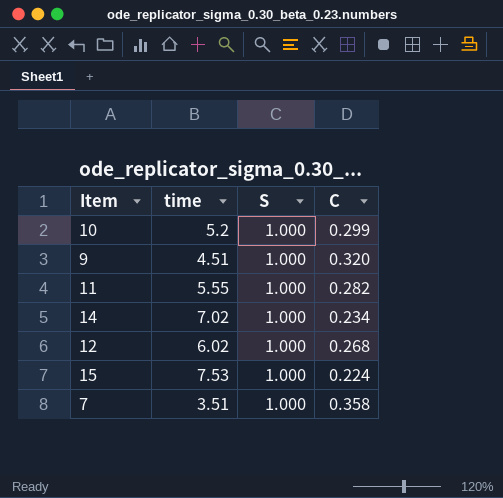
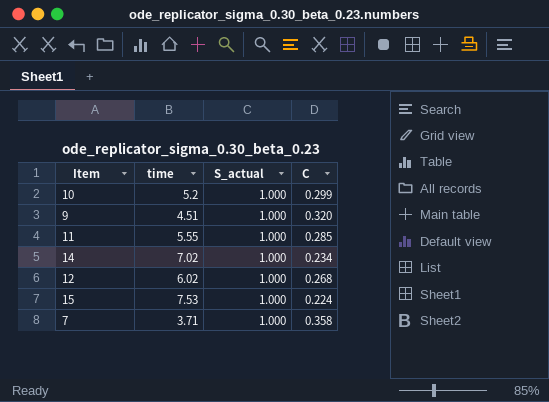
column name: S -> S_actual
11 | C: 0.282 -> 0.285
7 | time: 3.51 -> 3.71

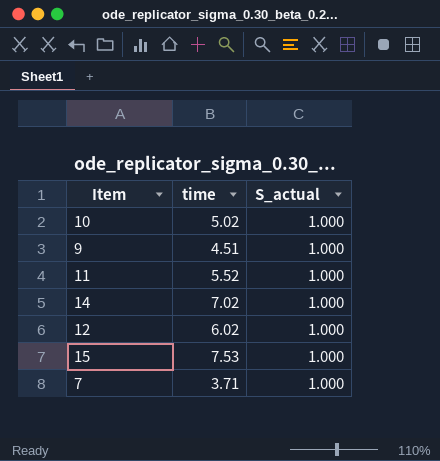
column C | position: 4 -> none
10 | time: 5.2 -> 5.02
11 | time: 5.55 -> 5.52

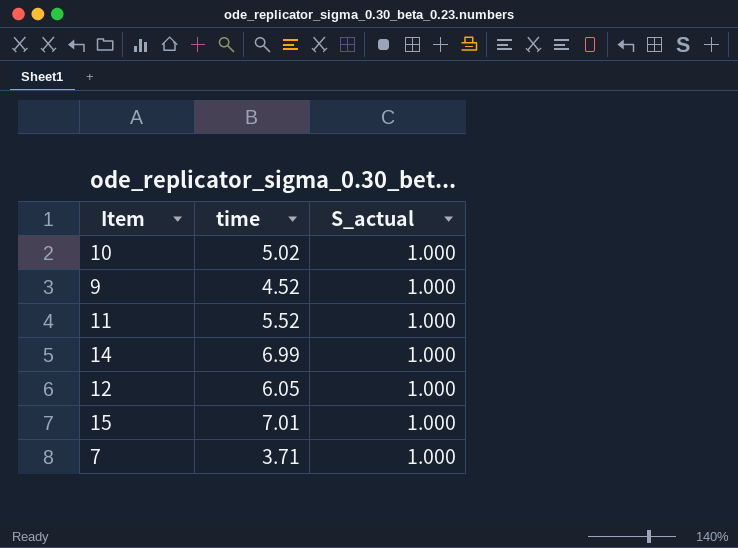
9 | time: 4.51 -> 4.52
14 | time: 7.02 -> 6.99
12 | time: 6.02 -> 6.05
15 | time: 7.53 -> 7.01

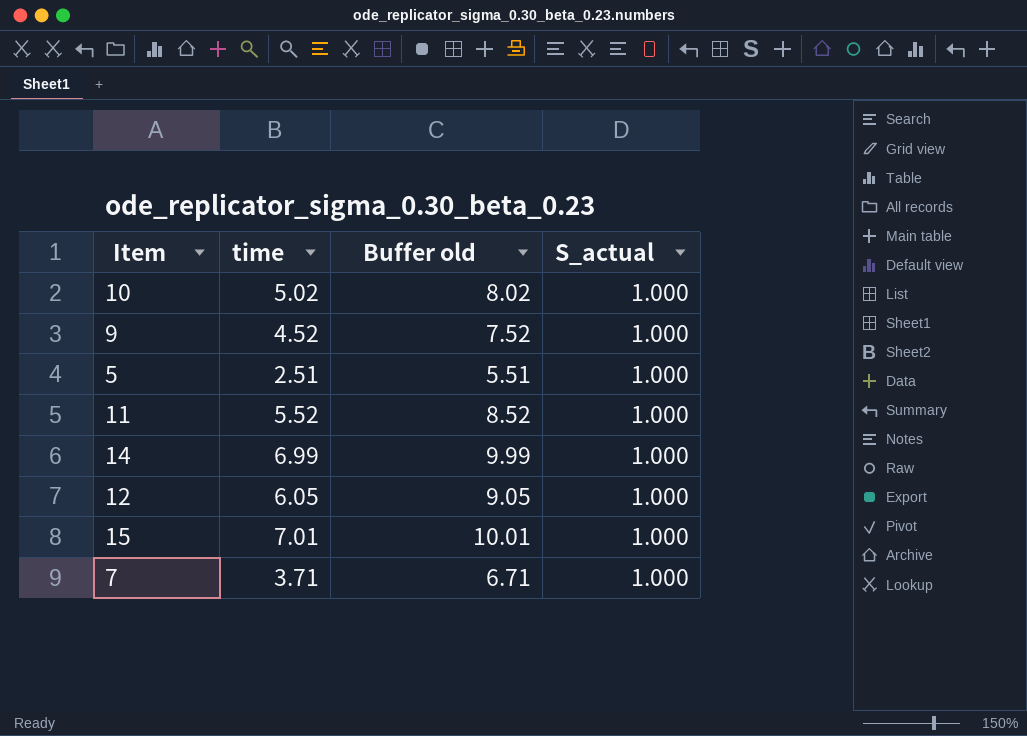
column Buffer old | formula: none -> [time] + 3
row 5: none -> 2.51 | 5.51 | 1.000

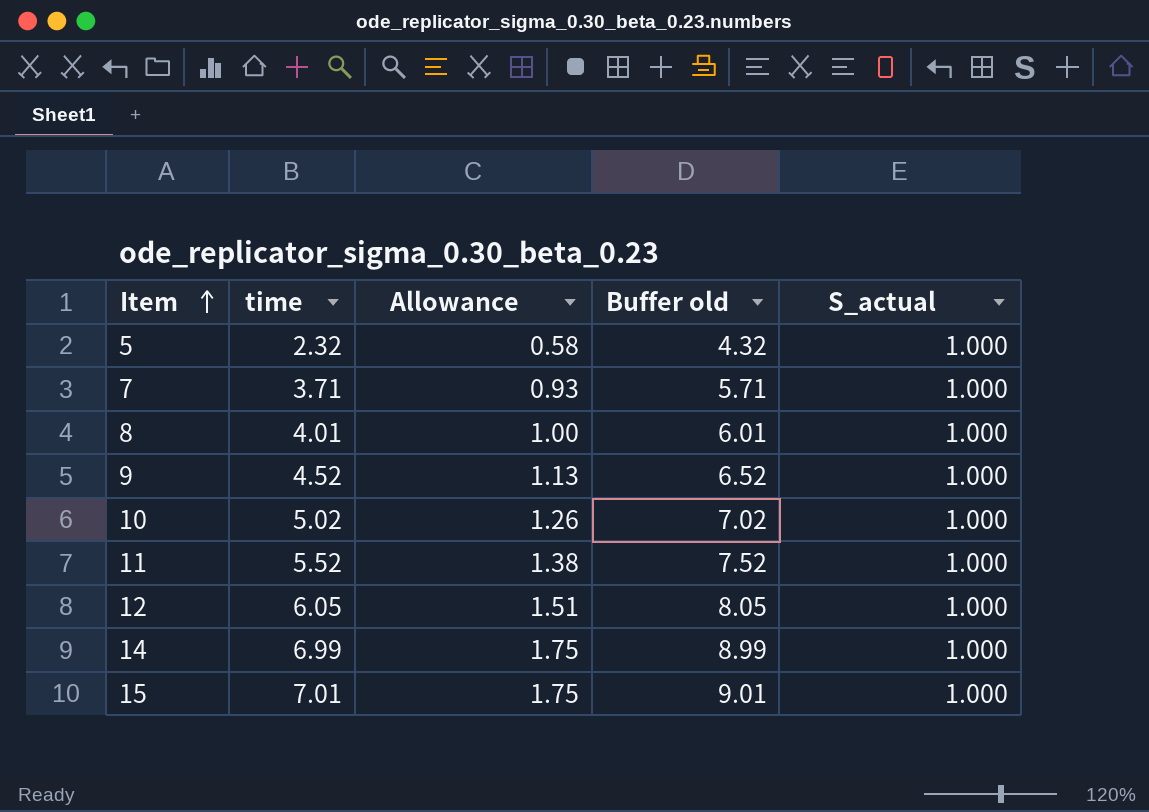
row order: none -> Item ascending
column Allowance | formula: none -> [time] * 0.25
column Buffer old | formula: [time] + 3 -> [time] + 2
5 | time: 2.51 -> 2.32
row 8: none -> 4.01 | 1.00 | 6.01 | 1.000

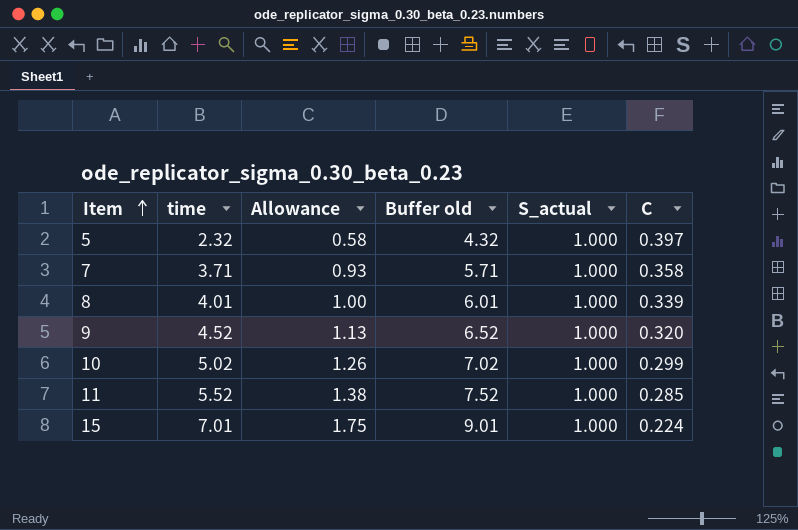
column C | position: none -> 6
row 12: 6.05 | 1.51 | 8.05 | 1.000 -> none
row 14: 6.99 | 1.75 | 8.99 | 1.000 -> none

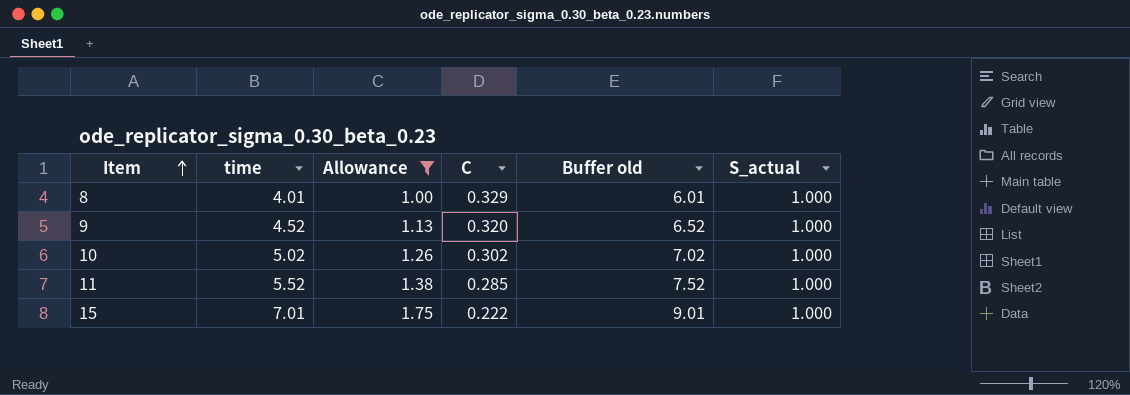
filter: none -> Allowance >= 1.00
column C | position: 6 -> 4
8 | C: 0.339 -> 0.329
10 | C: 0.299 -> 0.302
15 | C: 0.224 -> 0.222

